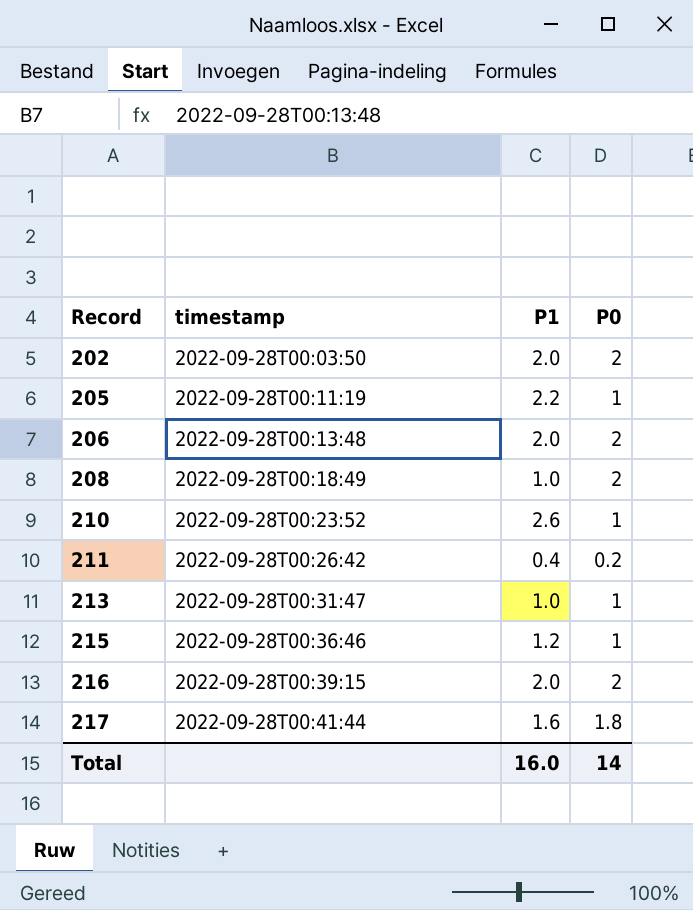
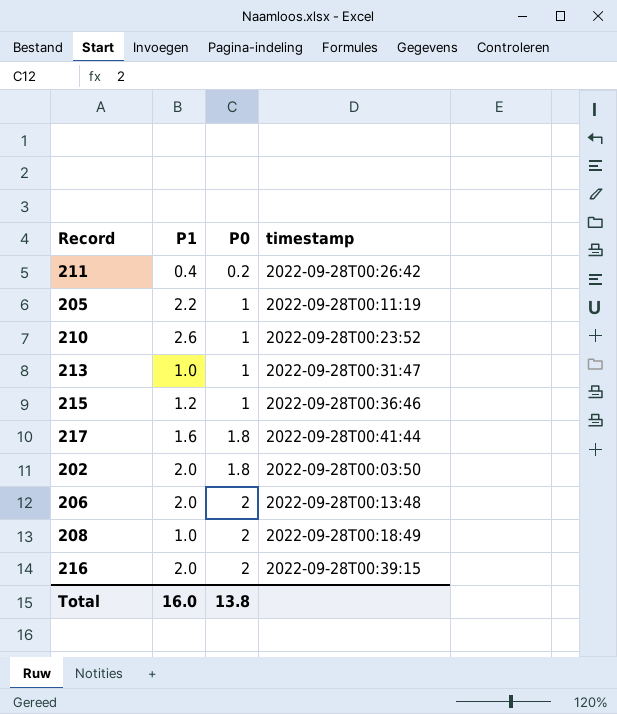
row order: Record ascending -> P0 ascending
column timestamp | position: 2 -> 4
202 | P0: 2 -> 1.8
Total | P0: 14 -> 13.8

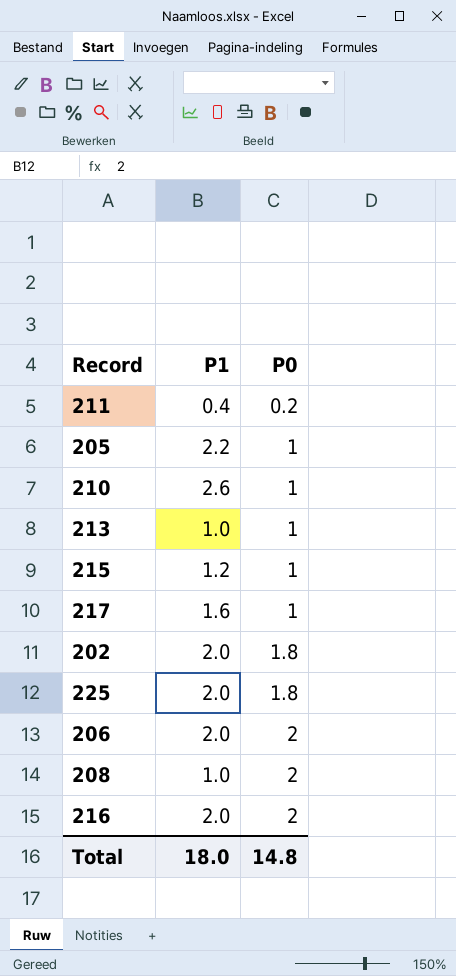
column timestamp | position: 4 -> none
217 | P0: 1.8 -> 1
row 225: none -> 2.0 | 1.8
Total | P1: 16.0 -> 18.0
Total | P0: 13.8 -> 14.8

